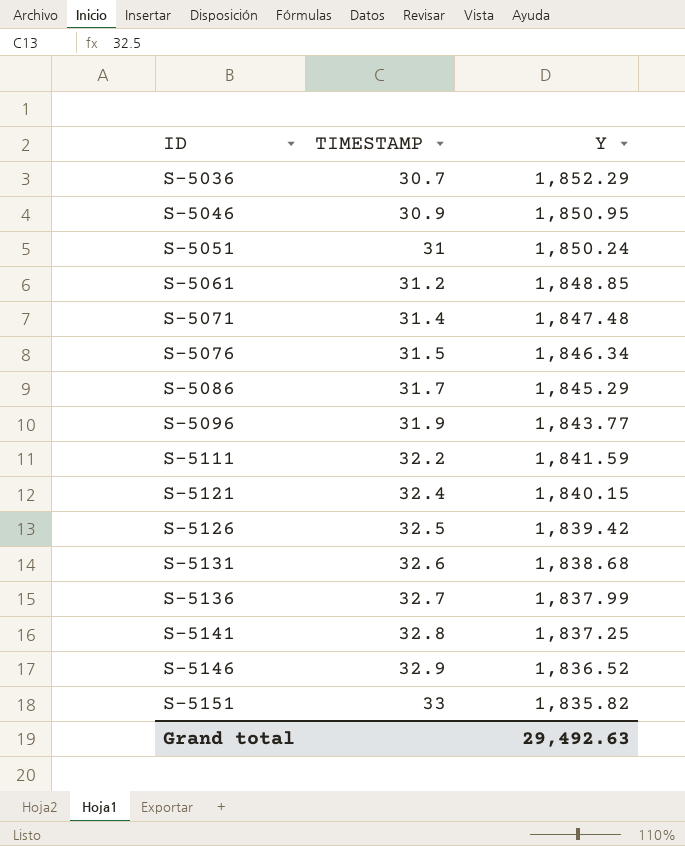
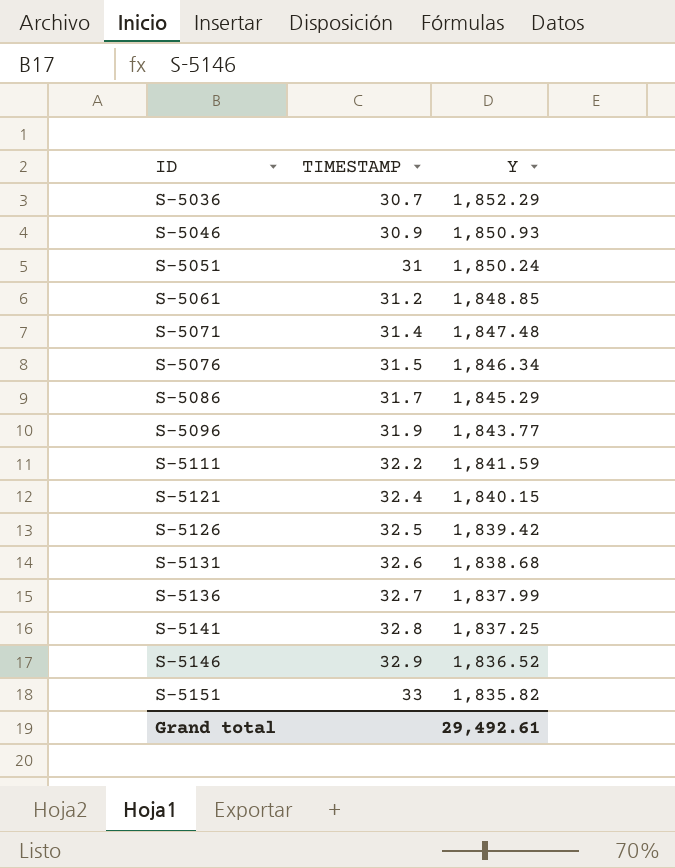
S-5046 | Y: 1,850.95 -> 1,850.93
Grand total | Y: 29,492.63 -> 29,492.61

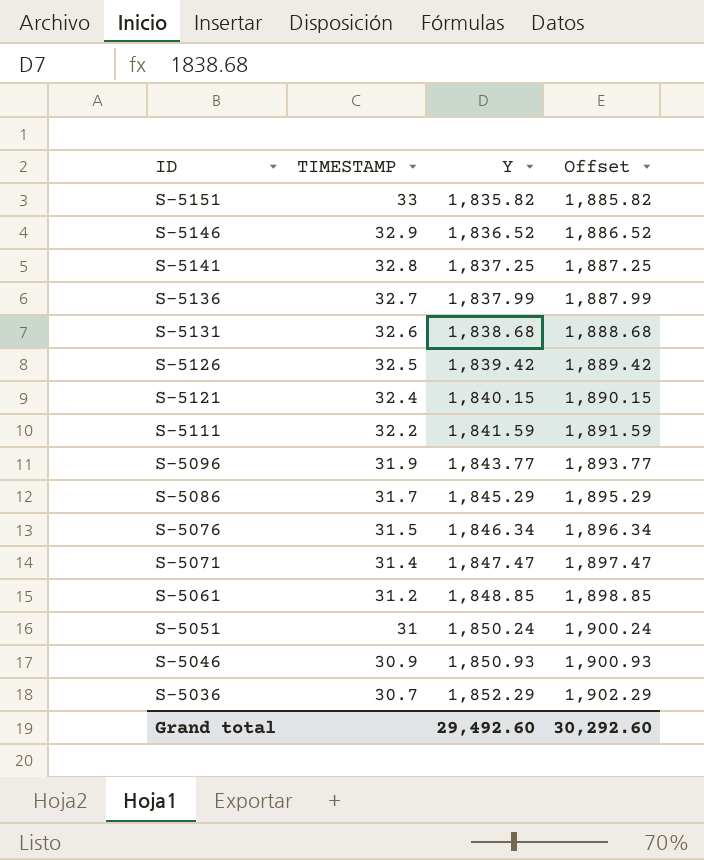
row order: ID ascending -> ID descending
column Offset | formula: none -> [Y] + 50
S-5071 | Y: 1,847.48 -> 1,847.47
Grand total | Y: 29,492.61 -> 29,492.60

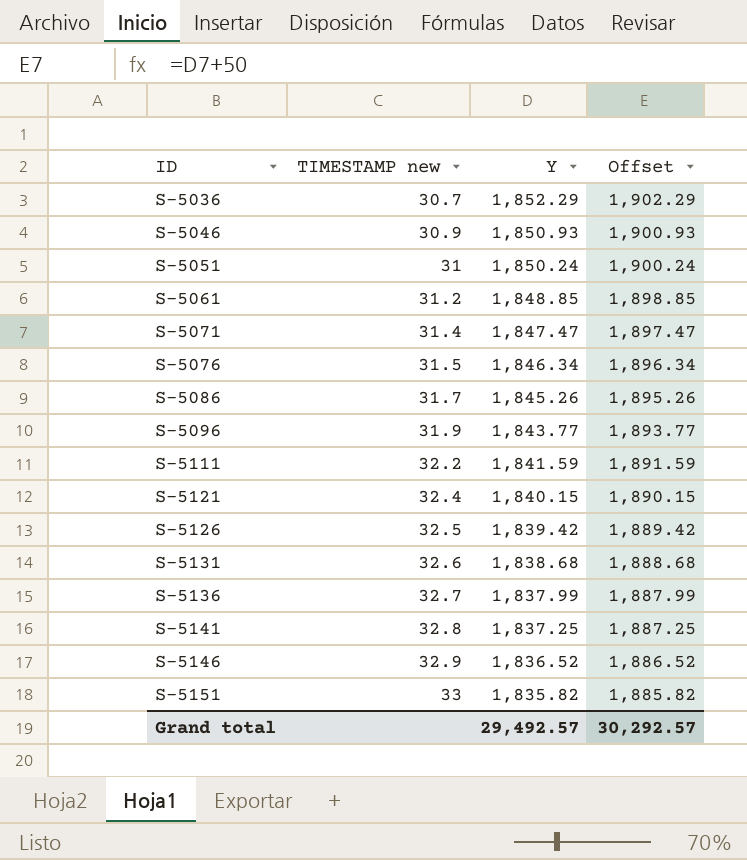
row order: ID descending -> ID ascending
column name: TIMESTAMP -> TIMESTAMP new
S-5086 | Y: 1,845.29 -> 1,845.26
S-5086 | Offset: 1,895.29 -> 1,895.26
Grand total | Y: 29,492.60 -> 29,492.57
Grand total | Offset: 30,292.60 -> 30,292.57

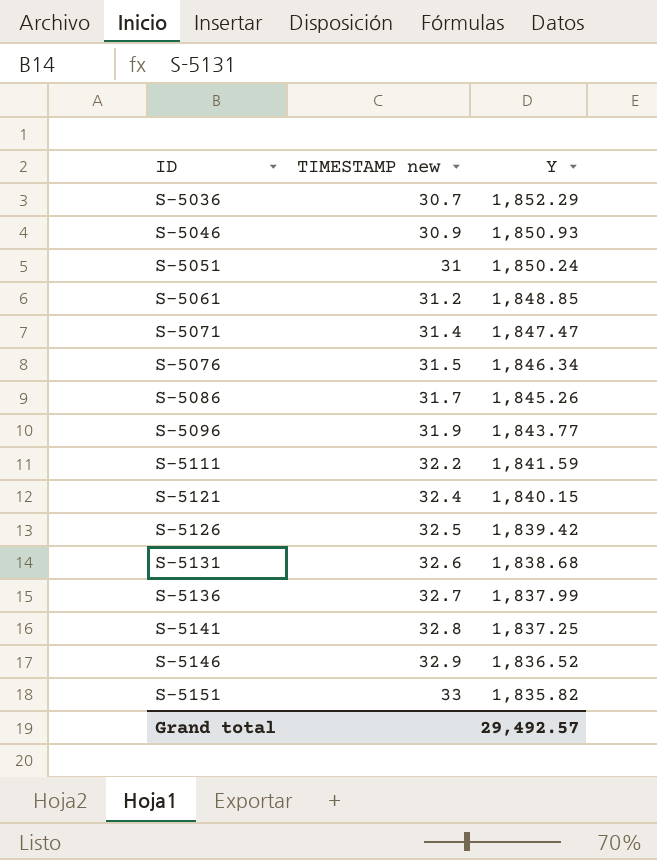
column Offset | formula: [Y] + 50 -> none

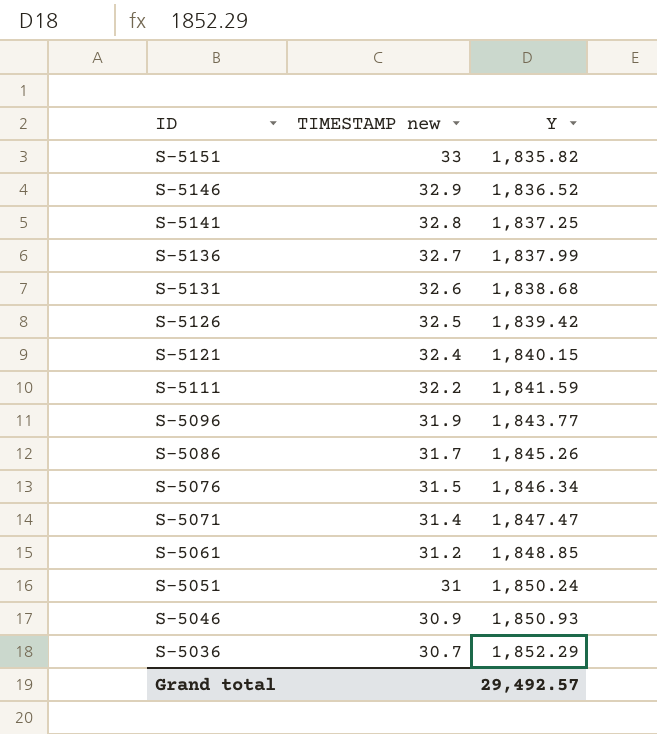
row order: ID ascending -> ID descending

